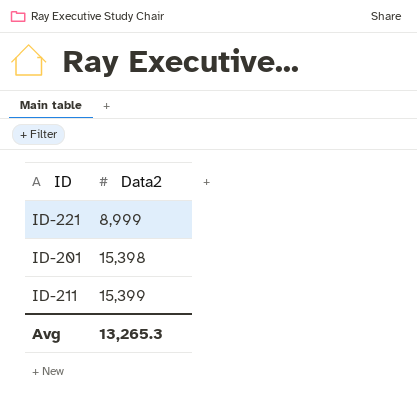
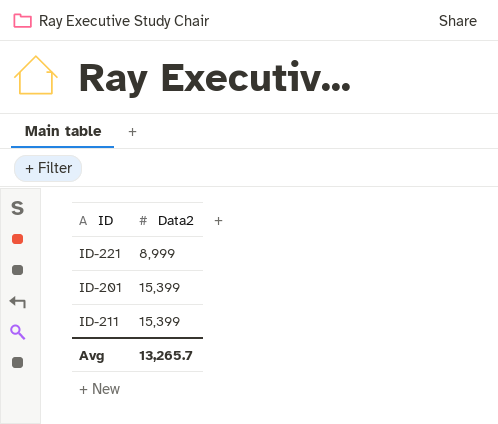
ID-201 | Data2: 15,398 -> 15,399
Avg | Data2: 13,265.3 -> 13,265.7

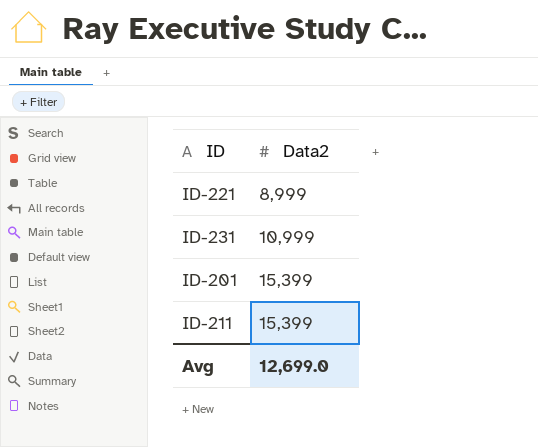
row ID-231: none -> 10,999
Avg | Data2: 13,265.7 -> 12,699.0

